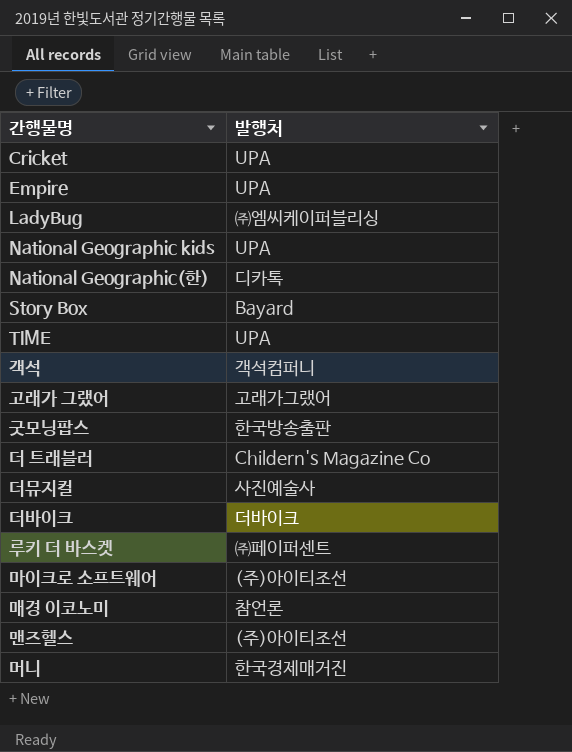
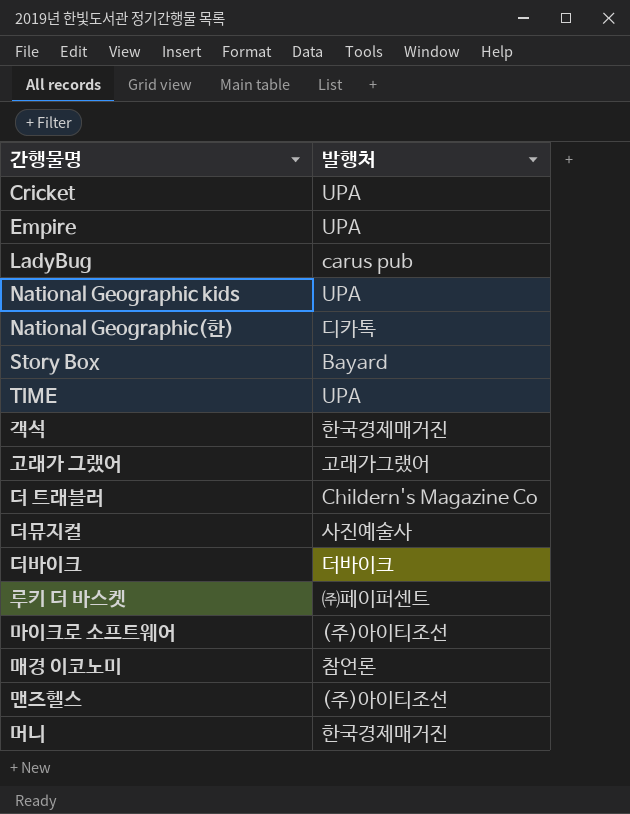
row 굿모닝팝스: 한국방송출판 -> none
LadyBug | 발행처: ㈜엠씨케이퍼블리싱 -> carus pub
객석 | 발행처: 객석컴퍼니 -> 한국경제매거진

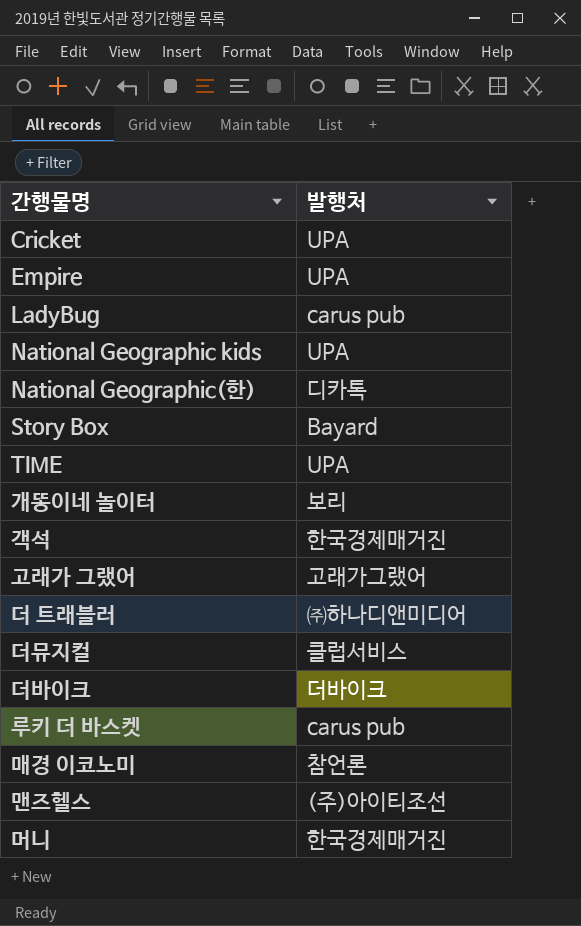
row 마이크로 소프트웨어: (주)아이티조선 -> none
row 개똥이네 놀이터: none -> 보리
더 트래블러 | 발행처: Childern's Magazine Co -> ㈜하나디앤미디어
더뮤지컬 | 발행처: 사진예술사 -> 클럽서비스
루키 더 바스켓 | 발행처: ㈜페이퍼센트 -> carus pub

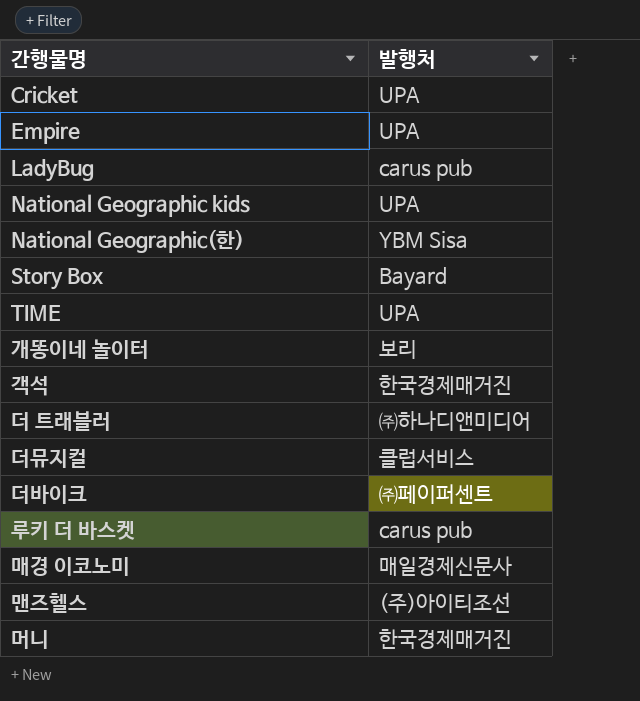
row 고래가 그랬어: 고래가그랬어 -> none
National Geographic(한) | 발행처: 디카톡 -> YBM Sisa
더바이크 | 발행처: 더바이크 -> ㈜페이퍼센트
매경 이코노미 | 발행처: 참언론 -> 매일경제신문사

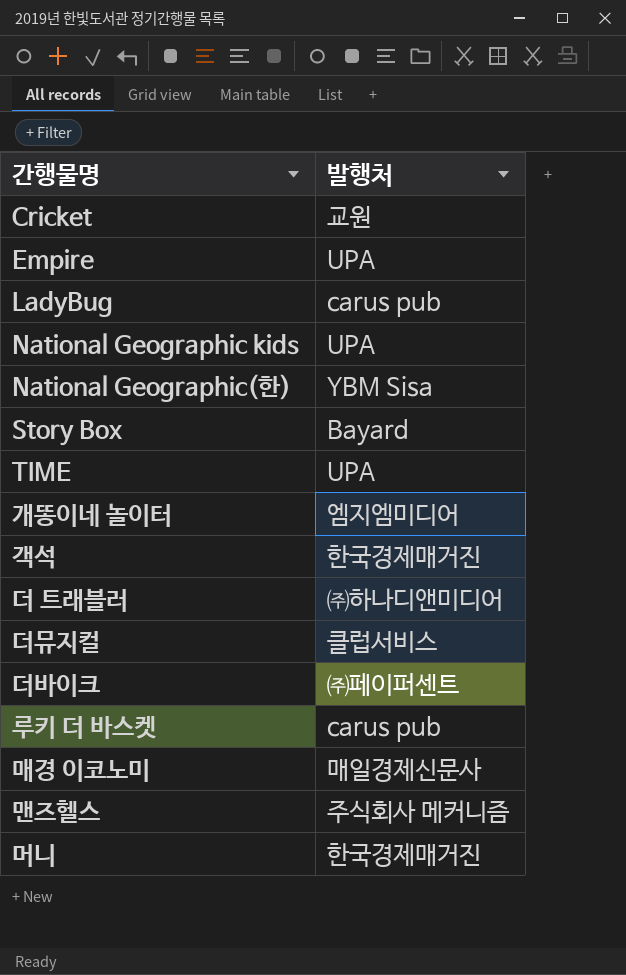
Cricket | 발행처: UPA -> 교원
개똥이네 놀이터 | 발행처: 보리 -> 엠지엠미디어
맨즈헬스 | 발행처: (주)아이티조선 -> 주식회사 메커니즘

